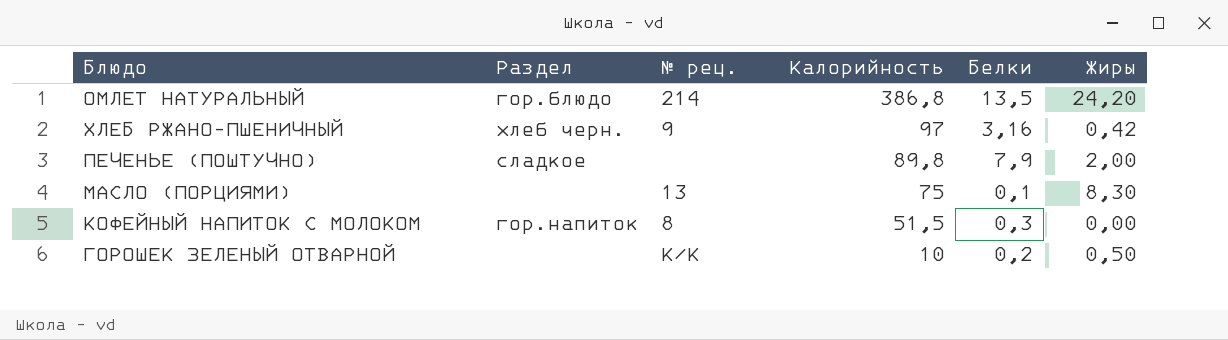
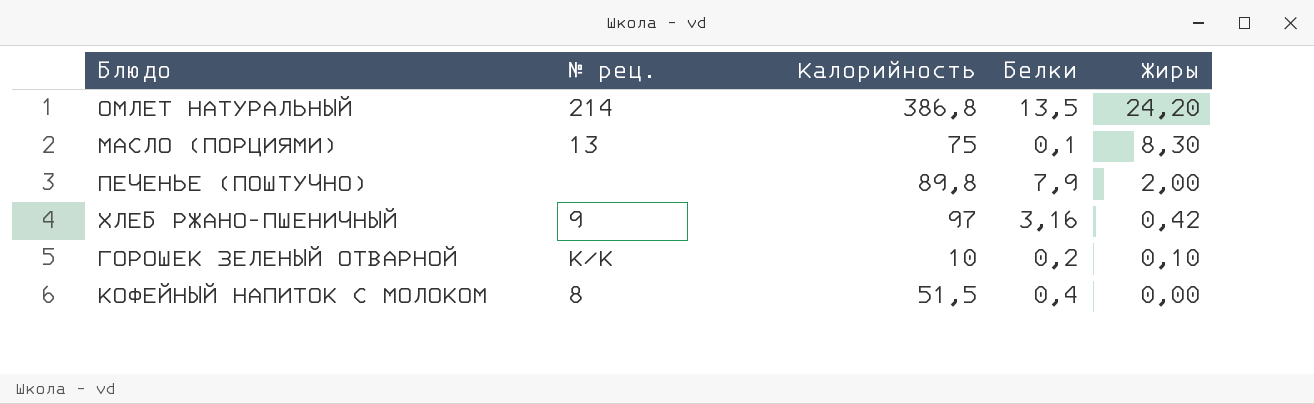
row order: Калорийность descending -> Жиры descending
column Раздел | position: 2 -> none
ГОРОШЕК ЗЕЛЕНЫЙ ОТВАРНОЙ | Жиры: 0,50 -> 0,10
КОФЕЙНЫЙ НАПИТОК С МОЛОКОМ | Белки: 0,3 -> 0,4

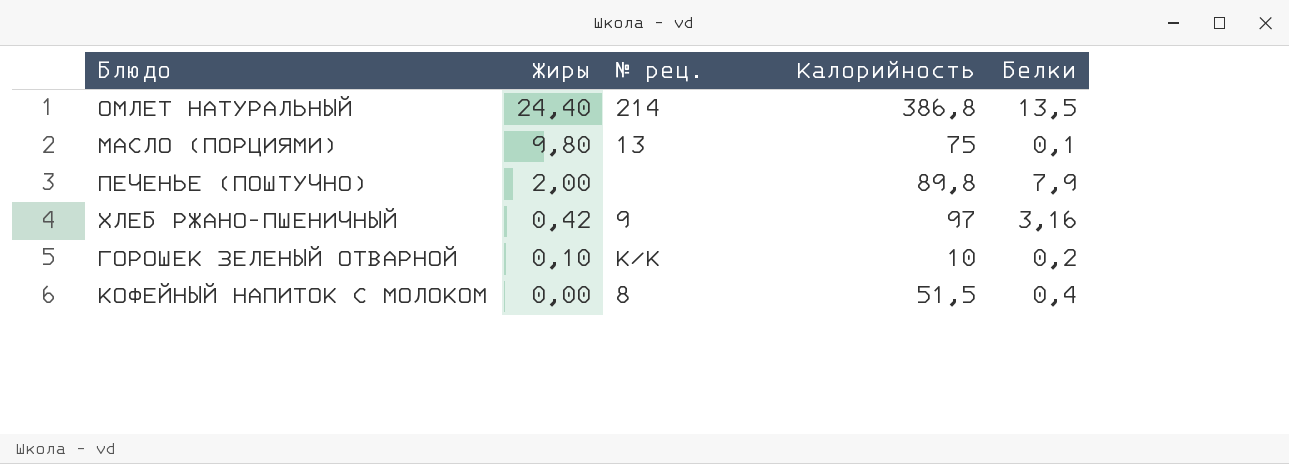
column Жиры | position: 5 -> 2
ОМЛЕТ НАТУРАЛЬНЫЙ | Жиры: 24,20 -> 24,40
МАСЛО (ПОРЦИЯМИ) | Жиры: 8,30 -> 9,80

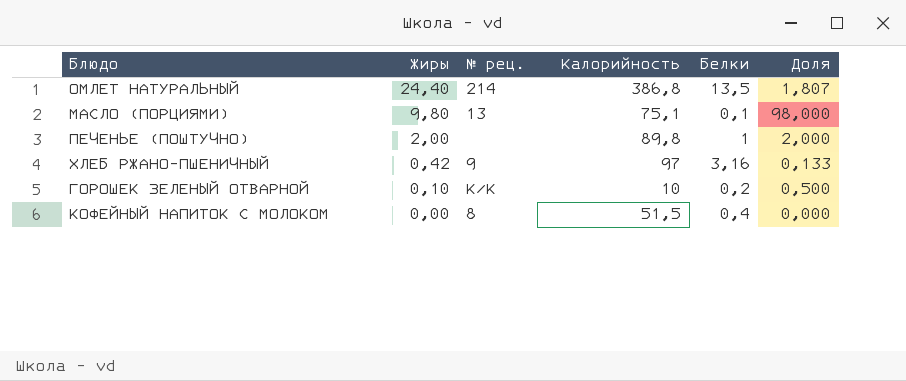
column Доля | formula: none -> [Жиры] / [Белки]
МАСЛО (ПОРЦИЯМИ) | Калорийность: 75 -> 75,1
ПЕЧЕНЬЕ (ПОШТУЧНО) | Белки: 7,9 -> 1

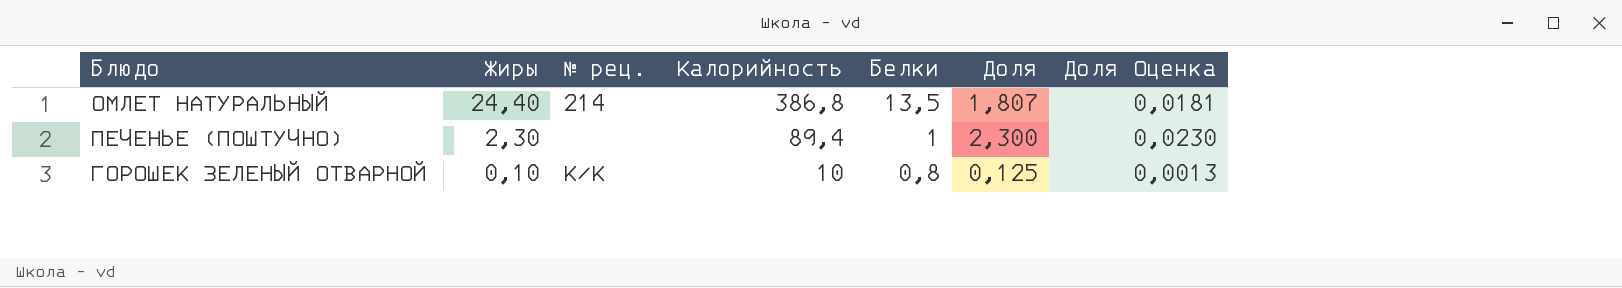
column Доля Оценка | formula: none -> [Доля] * 0,01
row МАСЛО (ПОРЦИЯМИ): 9,80 | 13 | 75,1 | 0,1 | 98,000 -> none
row ХЛЕБ РЖАНО-ПШЕНИЧНЫЙ: 0,42 | 9 | 97 | 3,16 | 0,133 -> none
row КОФЕЙНЫЙ НАПИТОК С МОЛОКОМ: 0,00 | 8 | 51,5 | 0,4 | 0,000 -> none
ПЕЧЕНЬЕ (ПОШТУЧНО) | Жиры: 2,00 -> 2,30
ПЕЧЕНЬЕ (ПОШТУЧНО) | Калорийность: 89,8 -> 89,4
ПЕЧЕНЬЕ (ПОШТУЧНО) | Доля: 2,000 -> 2,300
ГОРОШЕК ЗЕЛЕНЫЙ ОТВАРНОЙ | Белки: 0,2 -> 0,8
ГОРОШЕК ЗЕЛЕНЫЙ ОТВАРНОЙ | Доля: 0,500 -> 0,125

